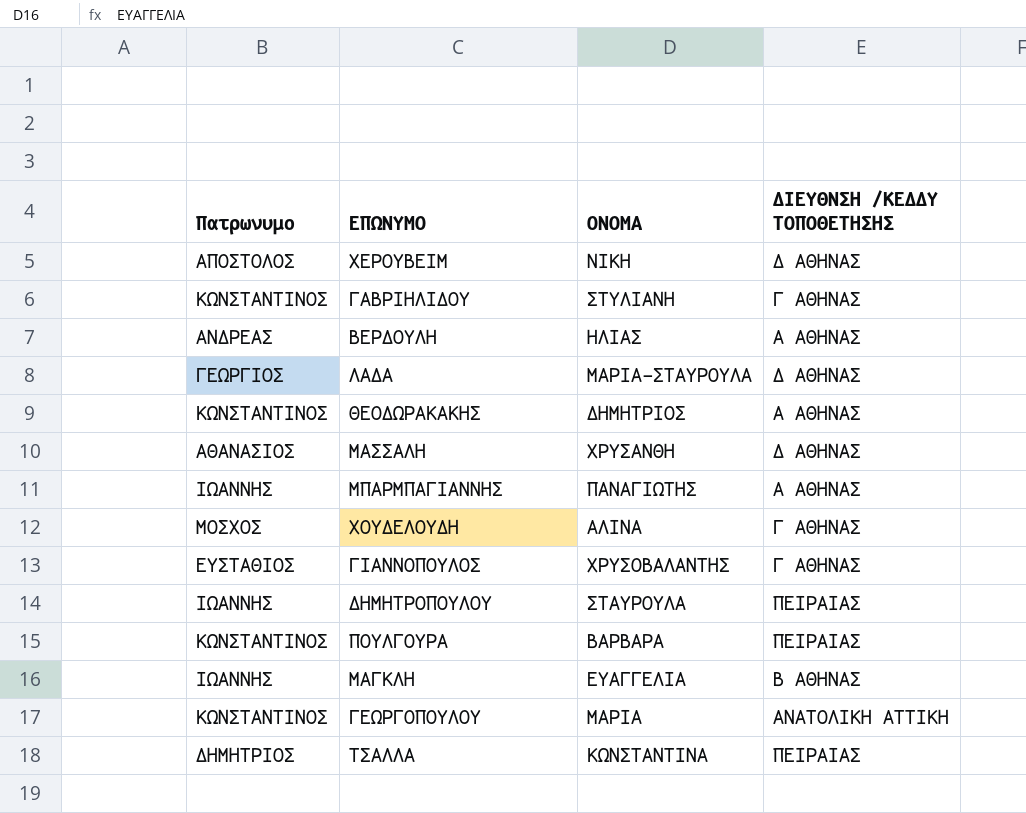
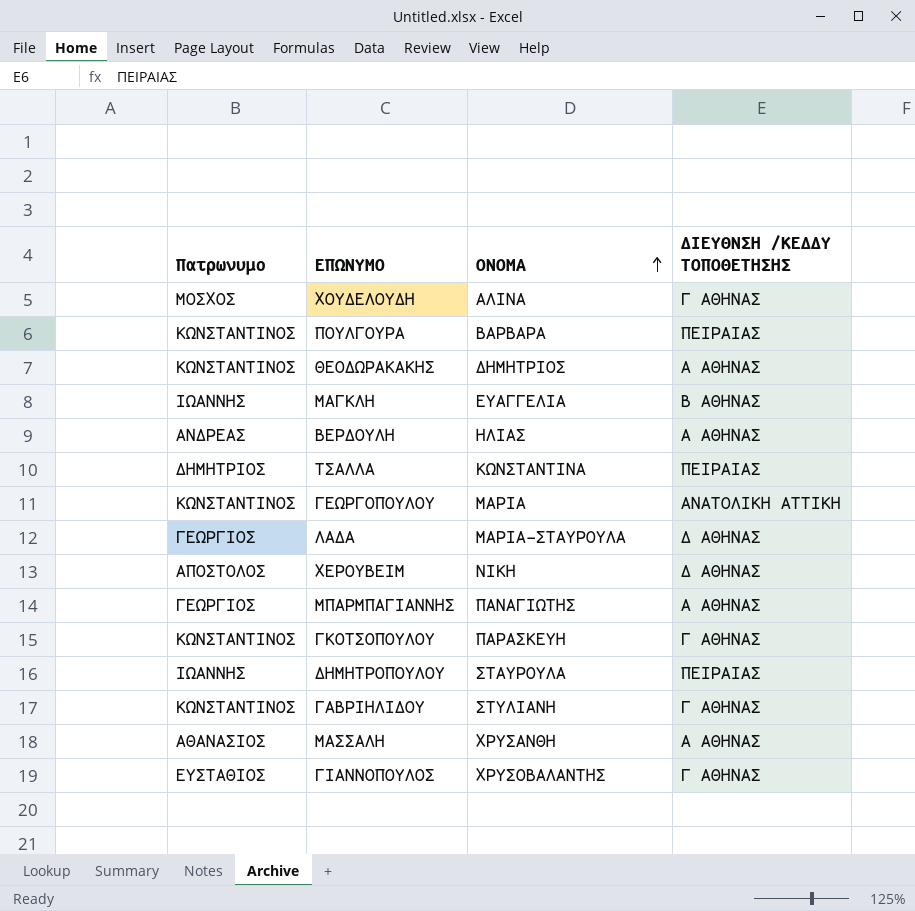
row order: none -> ΟΝΟΜΑ ascending
ΜΠΑΡΜΠΑΓΙΑΝΝΗΣ | Πατρωνυμο: ΙΩΑΝΝΗΣ -> ΓΕΩΡΓΙΟΣ
row ΓΚΟΤΣΟΠΟΥΛΟΥ: none -> ΚΩΝΣΤΑΝΤΙΝΟΣ | ΠΑΡΑΣΚΕΥΗ | Γ ΑΘΗΝΑΣ
ΜΑΣΣΑΛΗ | ΔΙΕΥΘΝΣΗ /ΚΕΔΔΥ ΤΟΠΟΘΕΤΗΣΗΣ: Δ ΑΘΗΝΑΣ -> Α ΑΘΗΝΑΣ

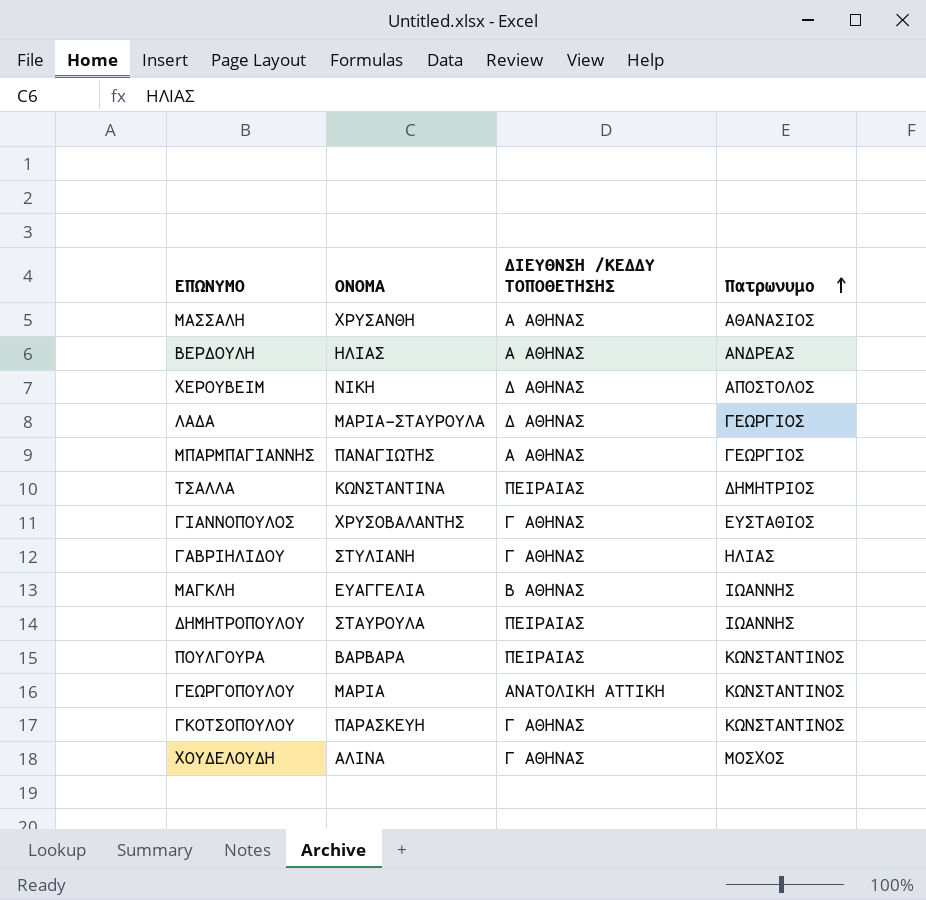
row order: ΟΝΟΜΑ ascending -> Πατρωνυμο ascending
column Πατρωνυμο | position: 1 -> 4
row ΘΕΟΔΩΡΑΚΑΚΗΣ: ΚΩΝΣΤΑΝΤΙΝΟΣ | ΔΗΜΗΤΡΙΟΣ | Α ΑΘΗΝΑΣ -> none
ΓΑΒΡΙΗΛΙΔΟΥ | Πατρωνυμο: ΚΩΝΣΤΑΝΤΙΝΟΣ -> ΗΛΙΑΣ

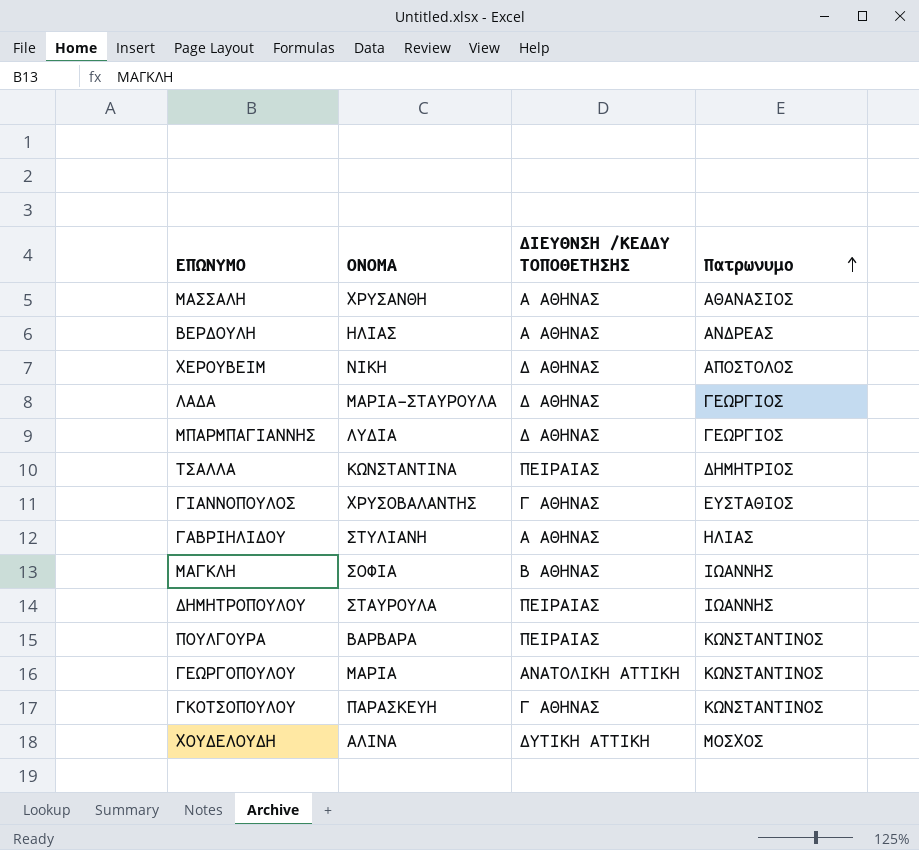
ΜΠΑΡΜΠΑΓΙΑΝΝΗΣ | ΟΝΟΜΑ: ΠΑΝΑΓΙΩΤΗΣ -> ΛΥΔΙΑ
ΜΠΑΡΜΠΑΓΙΑΝΝΗΣ | ΔΙΕΥΘΝΣΗ /ΚΕΔΔΥ ΤΟΠΟΘΕΤΗΣΗΣ: Α ΑΘΗΝΑΣ -> Δ ΑΘΗΝΑΣ
ΓΑΒΡΙΗΛΙΔΟΥ | ΔΙΕΥΘΝΣΗ /ΚΕΔΔΥ ΤΟΠΟΘΕΤΗΣΗΣ: Γ ΑΘΗΝΑΣ -> Α ΑΘΗΝΑΣ
ΜΑΓΚΛΗ | ΟΝΟΜΑ: ΕΥΑΓΓΕΛΙΑ -> ΣΟΦΙΑ
ΧΟΥΔΕΛΟΥΔΗ | ΔΙΕΥΘΝΣΗ /ΚΕΔΔΥ ΤΟΠΟΘΕΤΗΣΗΣ: Γ ΑΘΗΝΑΣ -> ΔΥΤΙΚΗ ΑΤΤΙΚΗ

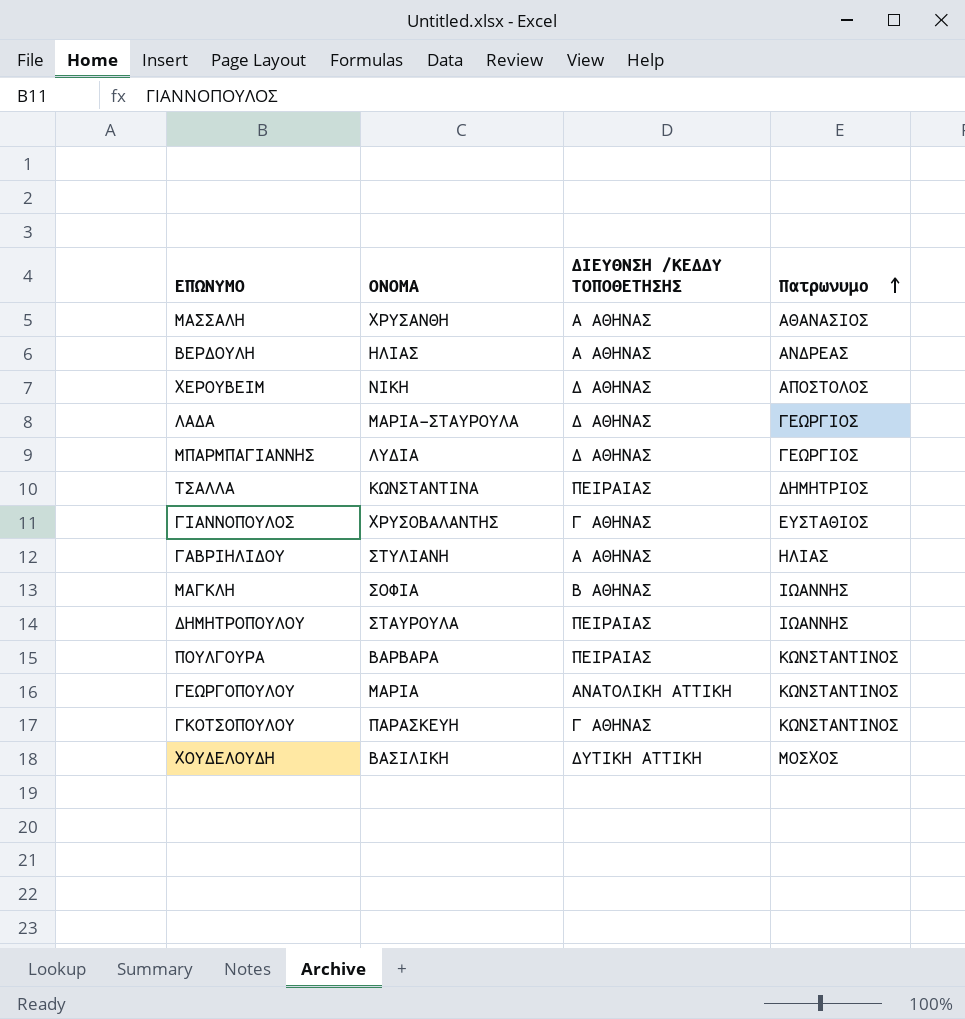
ΧΟΥΔΕΛΟΥΔΗ | ΟΝΟΜΑ: ΑΛΙΝΑ -> ΒΑΣΙΛΙΚΗ

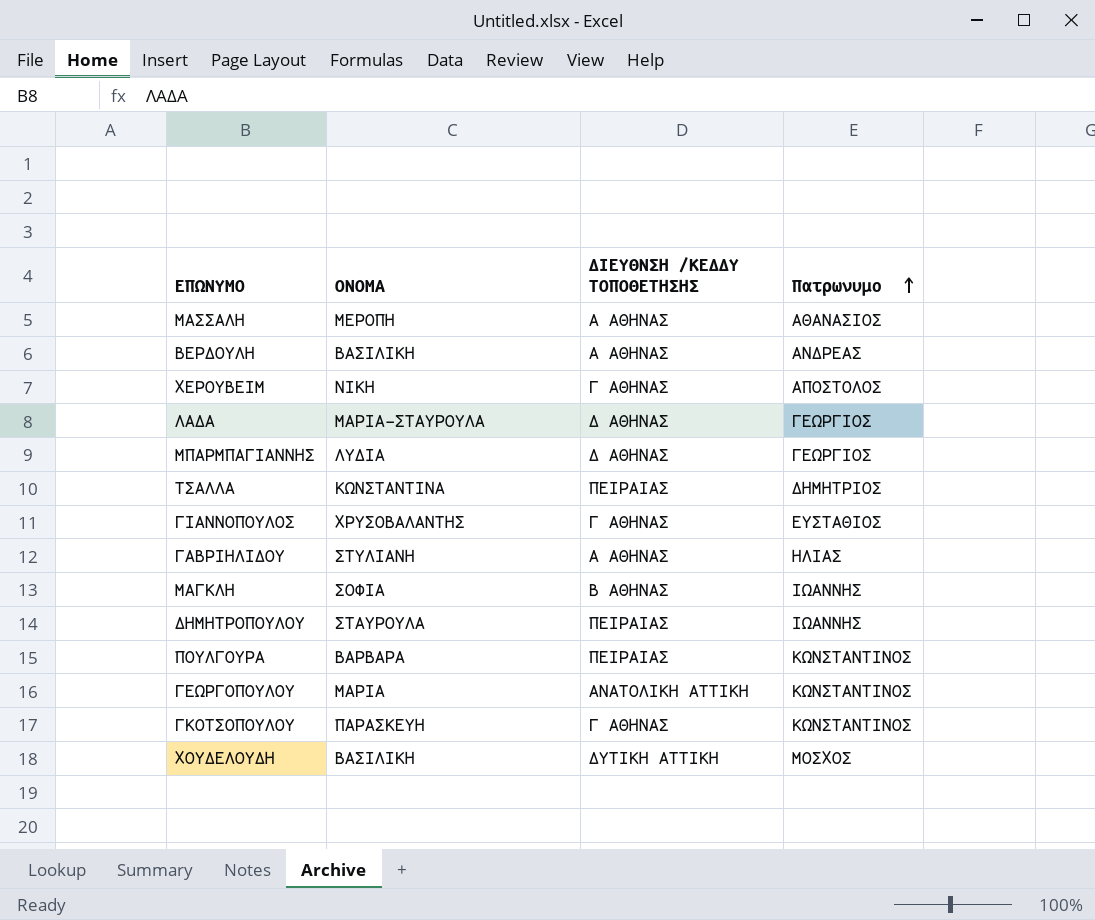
ΜΑΣΣΑΛΗ | ΟΝΟΜΑ: ΧΡΥΣΑΝΘΗ -> ΜΕΡΟΠΗ
ΒΕΡΔΟΥΛΗ | ΟΝΟΜΑ: ΗΛΙΑΣ -> ΒΑΣΙΛΙΚΗ
ΧΕΡΟΥΒΕΙΜ | ΔΙΕΥΘΝΣΗ /ΚΕΔΔΥ ΤΟΠΟΘΕΤΗΣΗΣ: Δ ΑΘΗΝΑΣ -> Γ ΑΘΗΝΑΣ

